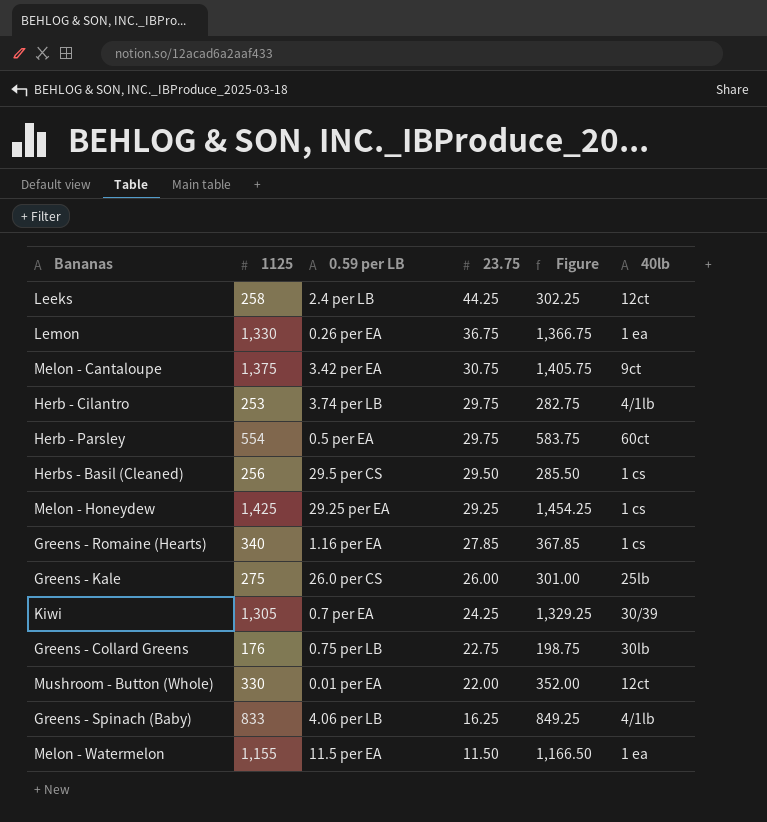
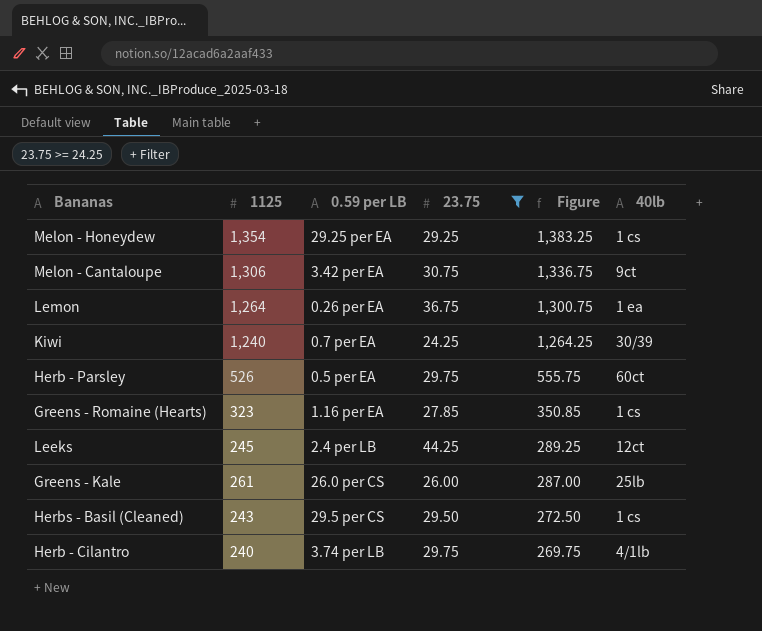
filter: none -> 23.75 >= 24.25
row order: 23.75 descending -> Figure descending
Melon - Honeydew | 1125: 1,425 -> 1,354
Melon - Honeydew | Figure: 1,454.25 -> 1,383.25
Melon - Cantaloupe | 1125: 1,375 -> 1,306
Melon - Cantaloupe | Figure: 1,405.75 -> 1,336.75
Lemon | 1125: 1,330 -> 1,264
Lemon | Figure: 1,366.75 -> 1,300.75
Kiwi | 1125: 1,305 -> 1,240
Kiwi | Figure: 1,329.25 -> 1,264.25
Herb - Parsley | 1125: 554 -> 526
Herb - Parsley | Figure: 583.75 -> 555.75
Greens - Romaine (Hearts) | 1125: 340 -> 323
Greens - Romaine (Hearts) | Figure: 367.85 -> 350.85
Leeks | 1125: 258 -> 245
Leeks | Figure: 302.25 -> 289.25
Greens - Kale | 1125: 275 -> 261
Greens - Kale | Figure: 301.00 -> 287.00
Herbs - Basil (Cleaned) | 1125: 256 -> 243
Herbs - Basil (Cleaned) | Figure: 285.50 -> 272.50
Herb - Cilantro | 1125: 253 -> 240
Herb - Cilantro | Figure: 282.75 -> 269.75

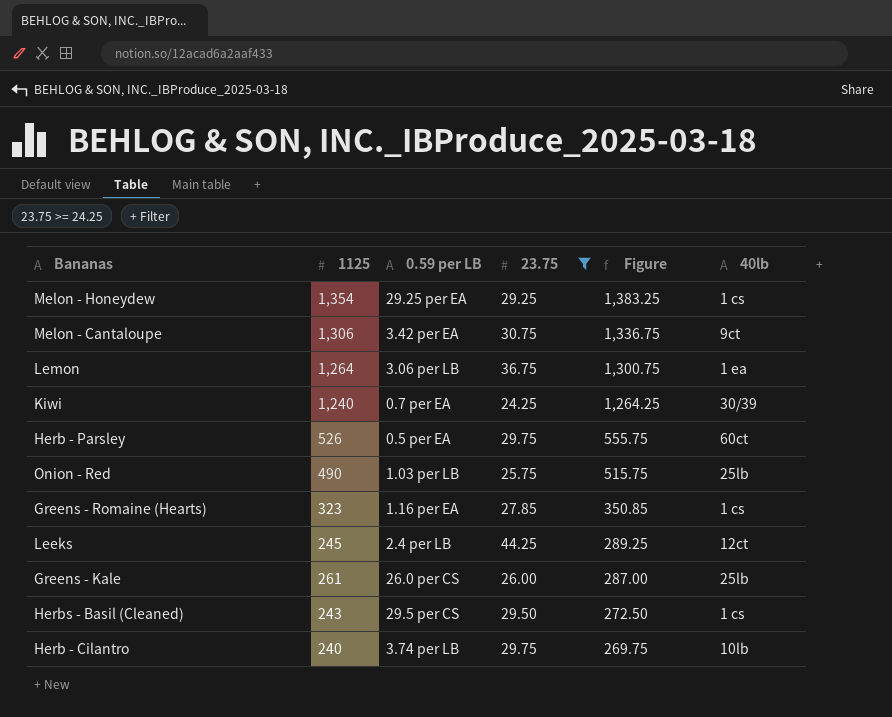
Lemon | 0.59 per LB: 0.26 per EA -> 3.06 per LB
row Onion - Red: none -> 490 | 1.03 per LB | 25.75 | 515.75 | 25lb
Herb - Cilantro | 40lb: 4/1lb -> 10lb

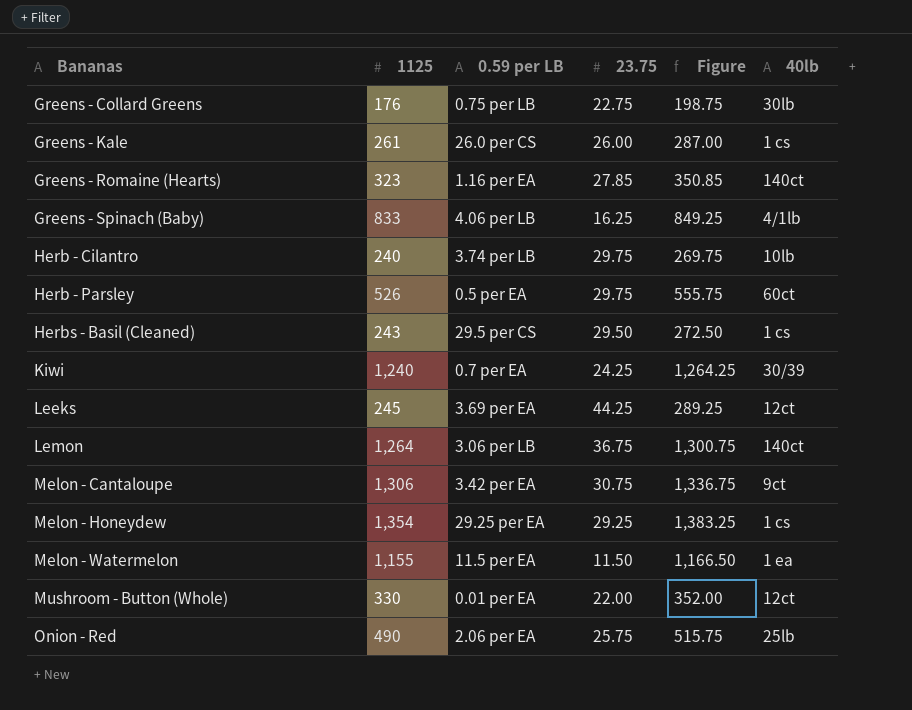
filter: 23.75 >= 24.25 -> none
row order: Figure descending -> Bananas ascending
Greens - Kale | 40lb: 25lb -> 1 cs
Greens - Romaine (Hearts) | 40lb: 1 cs -> 140ct
Leeks | 0.59 per LB: 2.4 per LB -> 3.69 per EA
Lemon | 40lb: 1 ea -> 140ct
Onion - Red | 0.59 per LB: 1.03 per LB -> 2.06 per EA

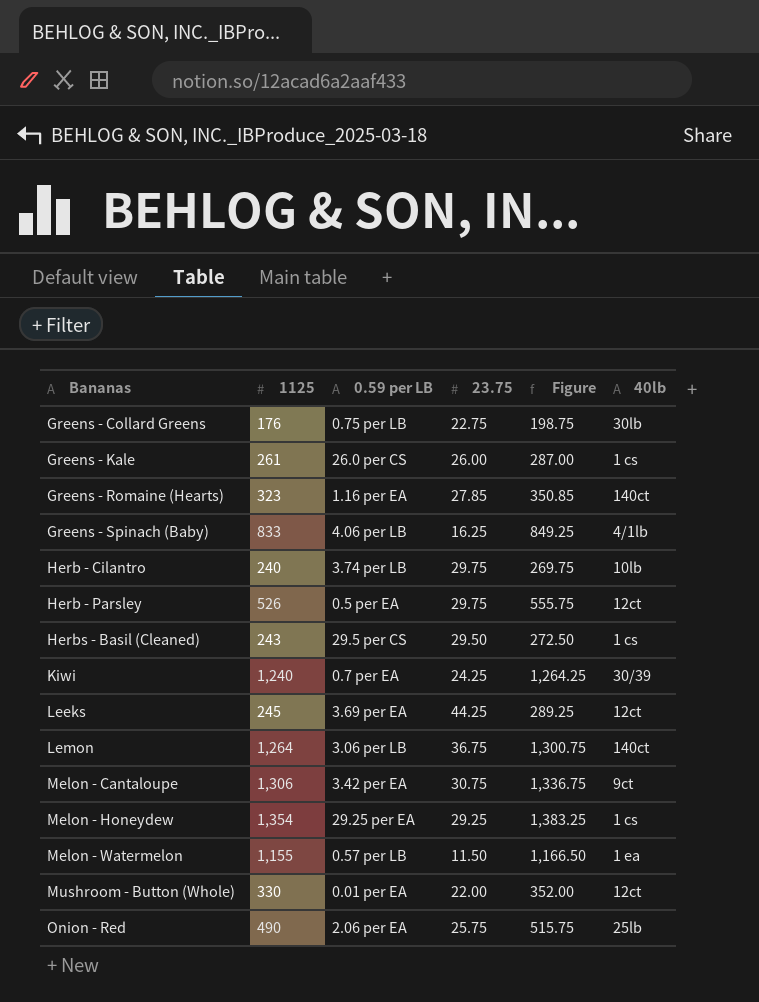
Herb - Parsley | 40lb: 60ct -> 12ct
Melon - Watermelon | 0.59 per LB: 11.5 per EA -> 0.57 per LB

